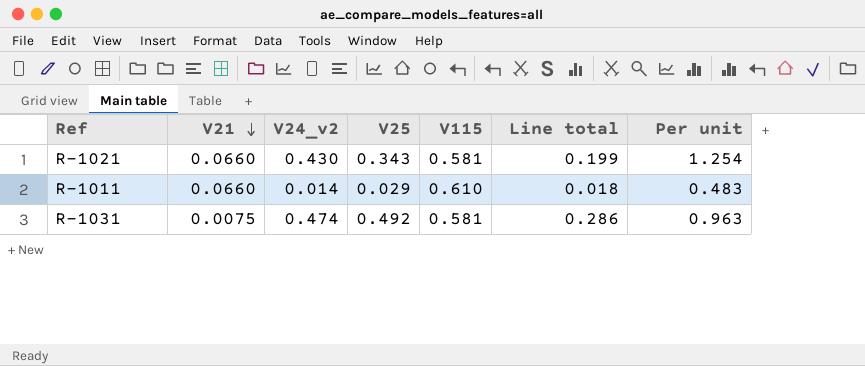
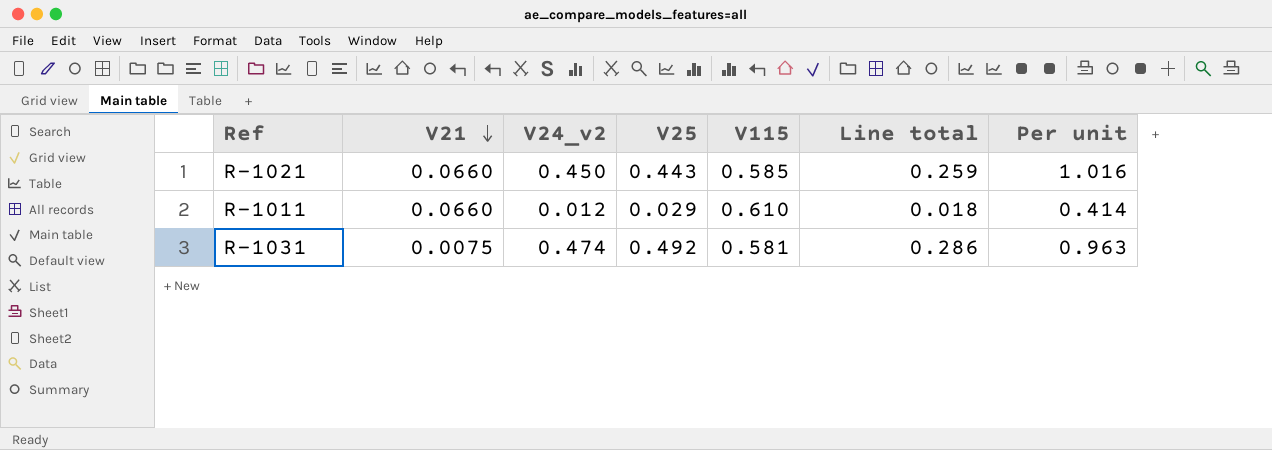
R-1021 | V24_v2: 0.430 -> 0.450
R-1021 | V25: 0.343 -> 0.443
R-1021 | V115: 0.581 -> 0.585
R-1021 | Line total: 0.199 -> 0.259
R-1021 | Per unit: 1.254 -> 1.016
R-1011 | V24_v2: 0.014 -> 0.012
R-1011 | Per unit: 0.483 -> 0.414

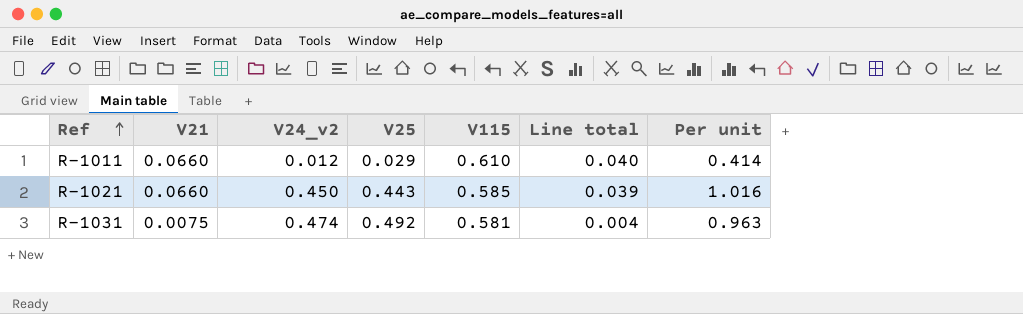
row order: V21 descending -> Ref ascending
column Line total | formula: [V25] * [V115] -> [V21] * [V115]

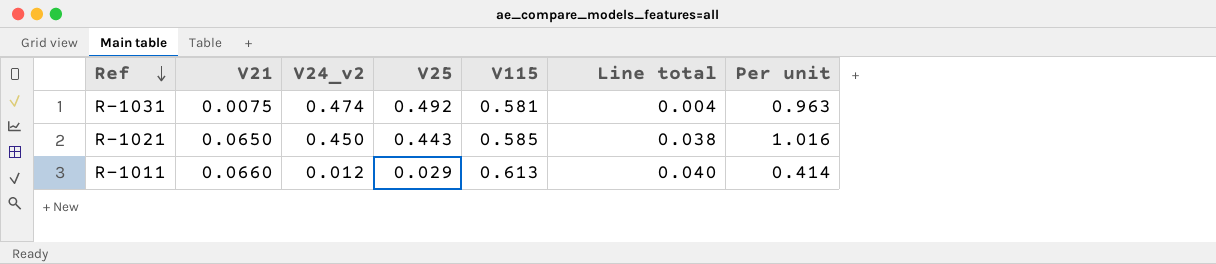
row order: Ref ascending -> Ref descending
R-1021 | V21: 0.0660 -> 0.0650
R-1021 | Line total: 0.039 -> 0.038
R-1011 | V115: 0.610 -> 0.613

